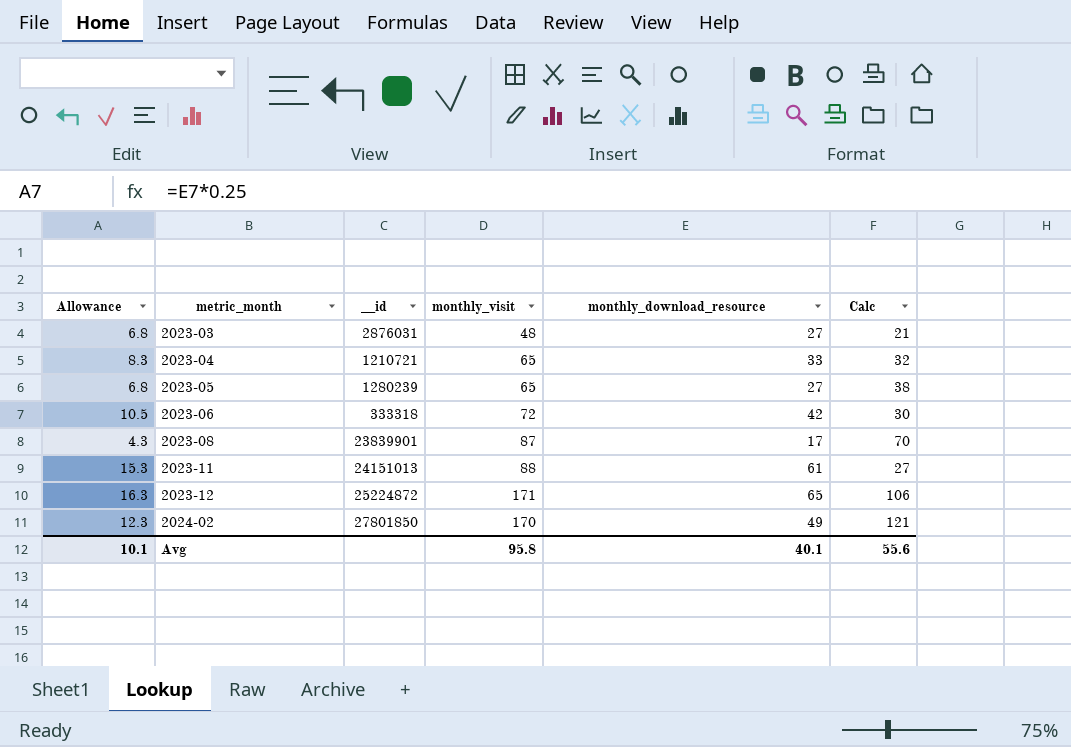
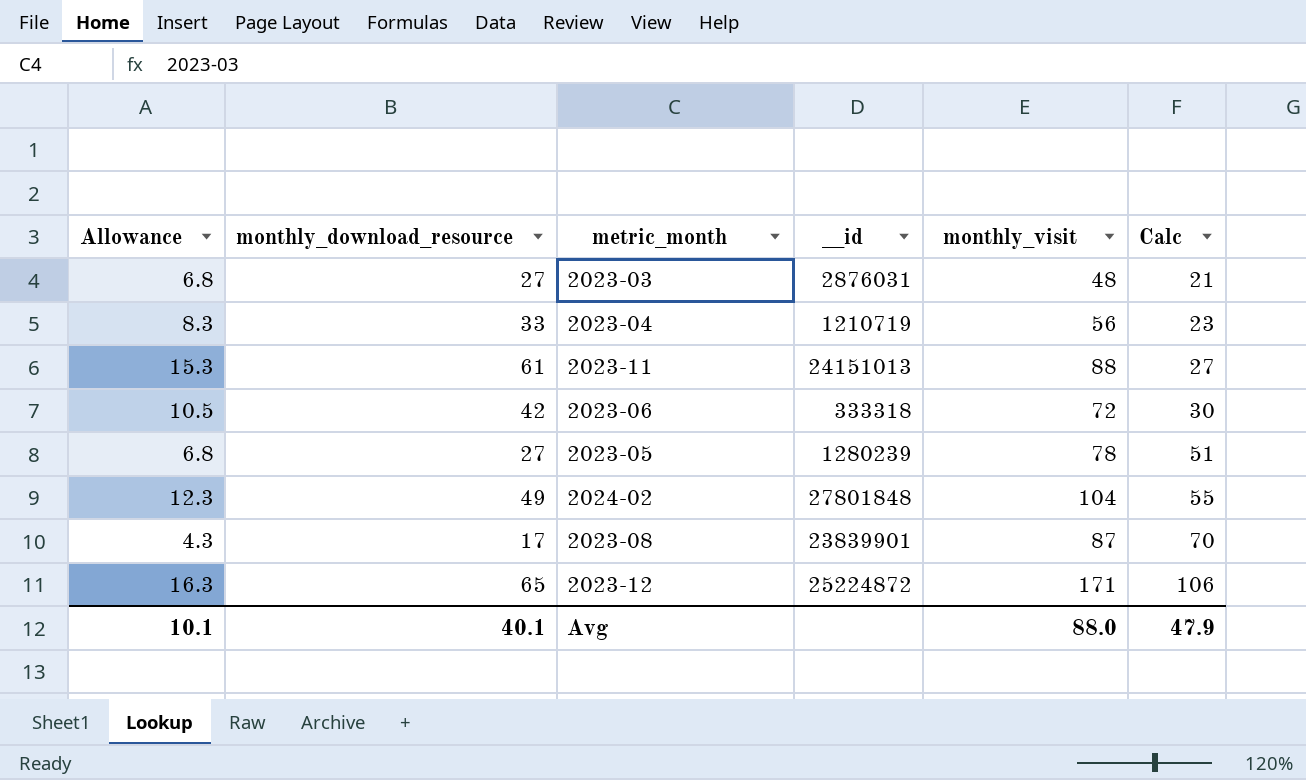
row order: metric_month ascending -> Calc ascending
column monthly_download_resource | position: 5 -> 2
2023-04 | __id: 1210721 -> 1210719
2023-04 | monthly_visit: 65 -> 56
2023-04 | Calc: 32 -> 23
2023-05 | monthly_visit: 65 -> 78
2023-05 | Calc: 38 -> 51
2024-02 | __id: 27801850 -> 27801848
2024-02 | monthly_visit: 170 -> 104
2024-02 | Calc: 121 -> 55
Avg | monthly_visit: 95.8 -> 88.0
Avg | Calc: 55.6 -> 47.9

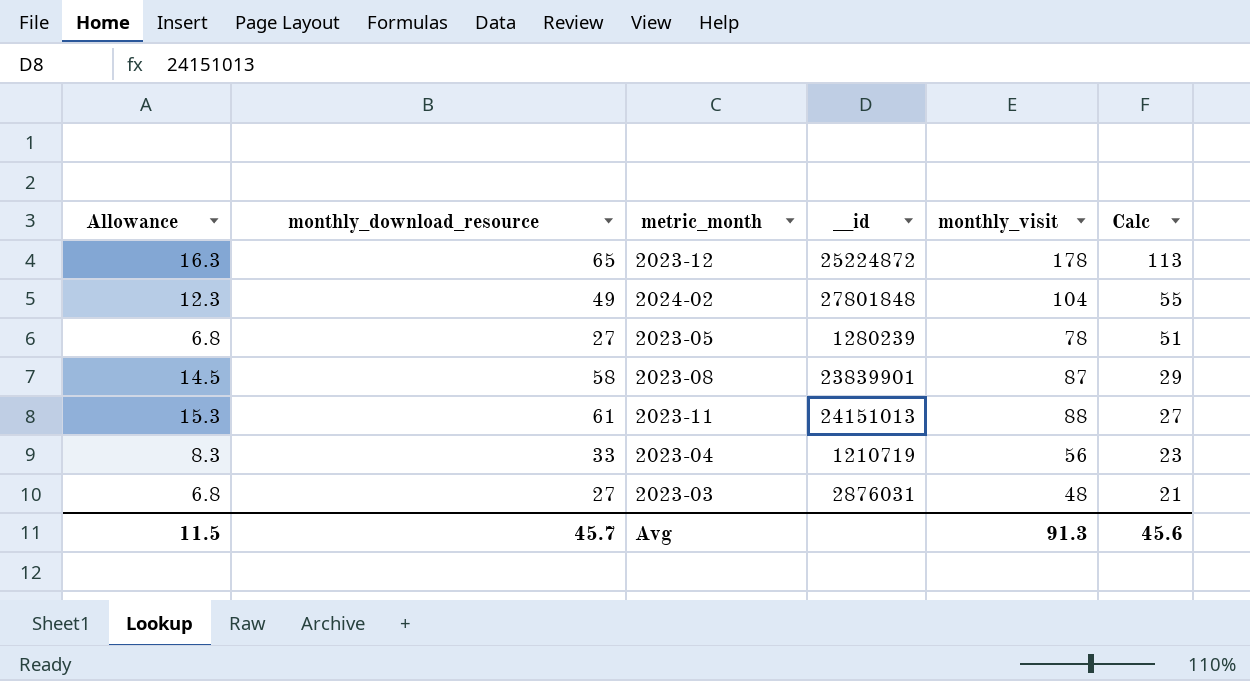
row order: Calc ascending -> Calc descending
row 2023-06: 10.5 | 42 | 333318 | 72 | 30 -> none
2023-12 | monthly_visit: 171 -> 178
2023-12 | Calc: 106 -> 113
2023-08 | Allowance: 4.3 -> 14.5
2023-08 | monthly_download_resource: 17 -> 58
2023-08 | Calc: 70 -> 29
Avg | Allowance: 10.1 -> 11.5
Avg | monthly_download_resource: 40.1 -> 45.7
Avg | monthly_visit: 88.0 -> 91.3
Avg | Calc: 47.9 -> 45.6

